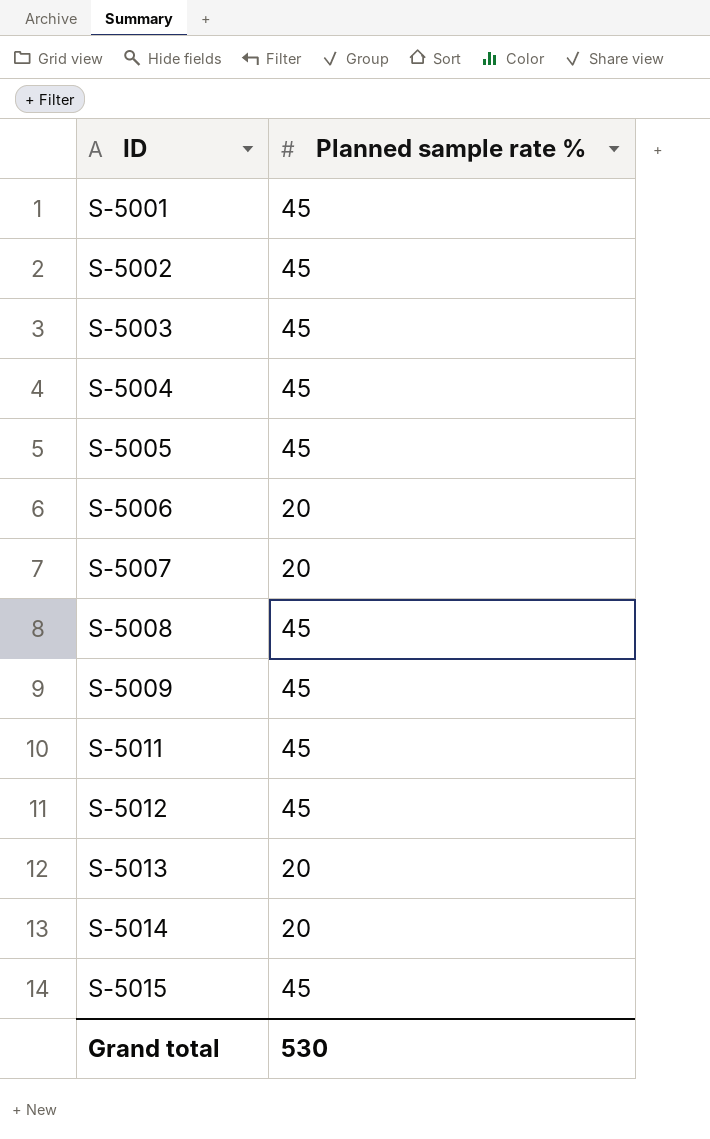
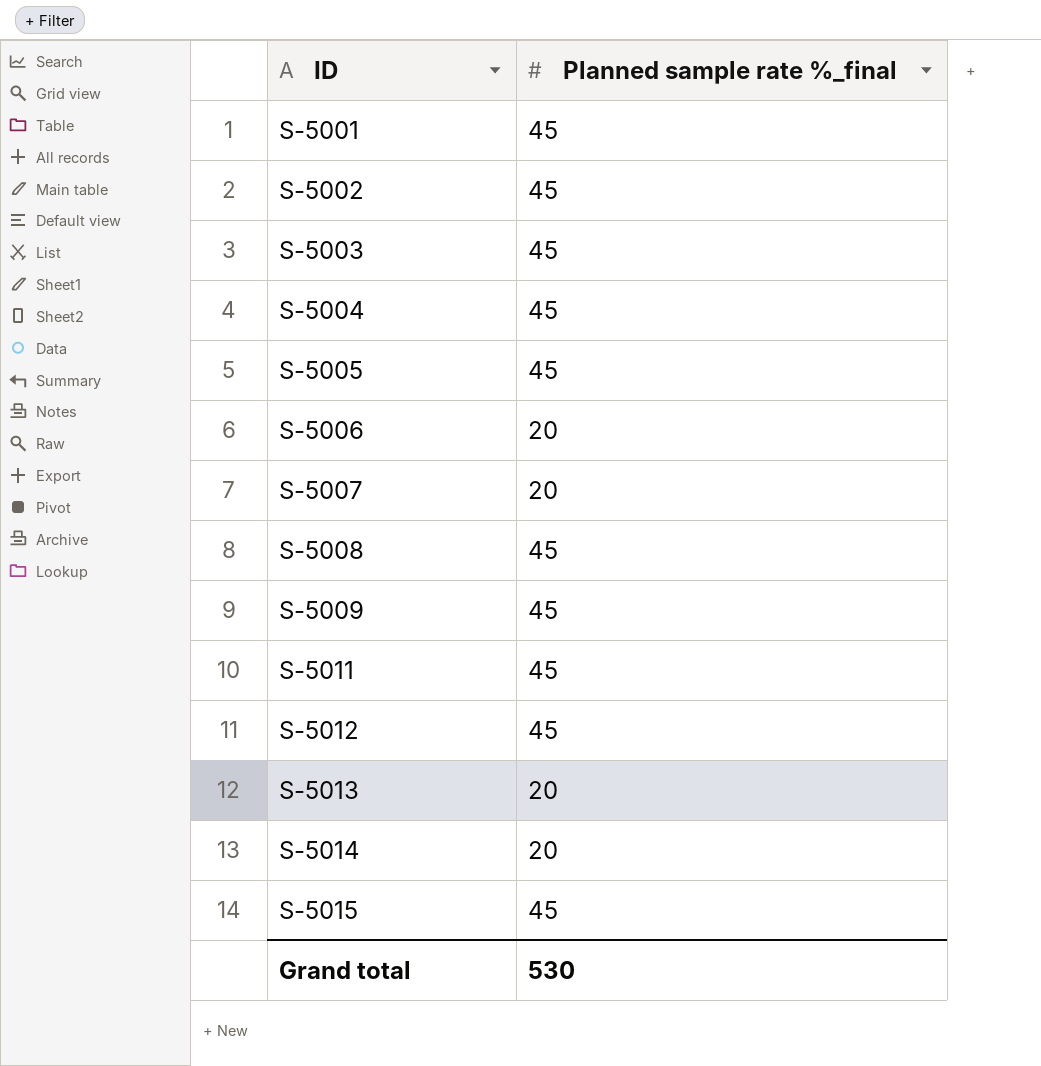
column name: Planned sample rate % -> Planned sample rate %_final

